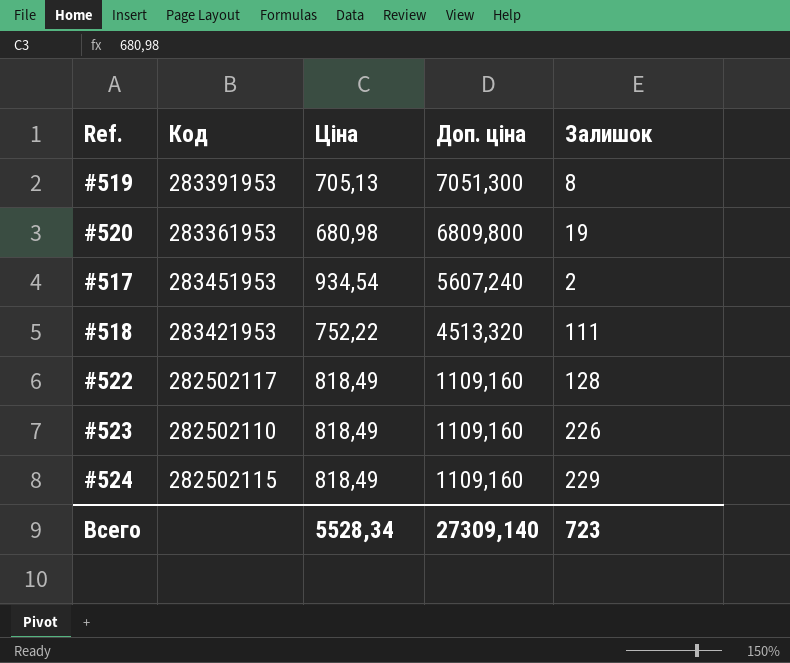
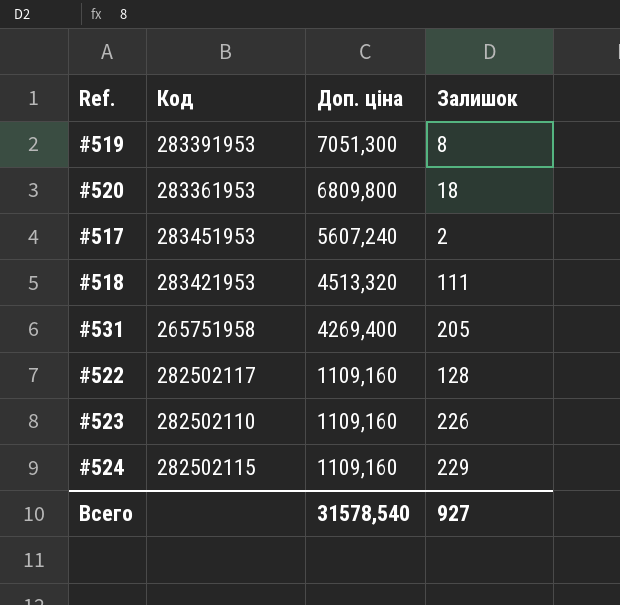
column Ціна | position: 3 -> none
#520 | Залишок: 19 -> 18
row #531: none -> 265751958 | 4269,400 | 205
Всего | Доп. ціна: 27309,140 -> 31578,540
Всего | Залишок: 723 -> 927

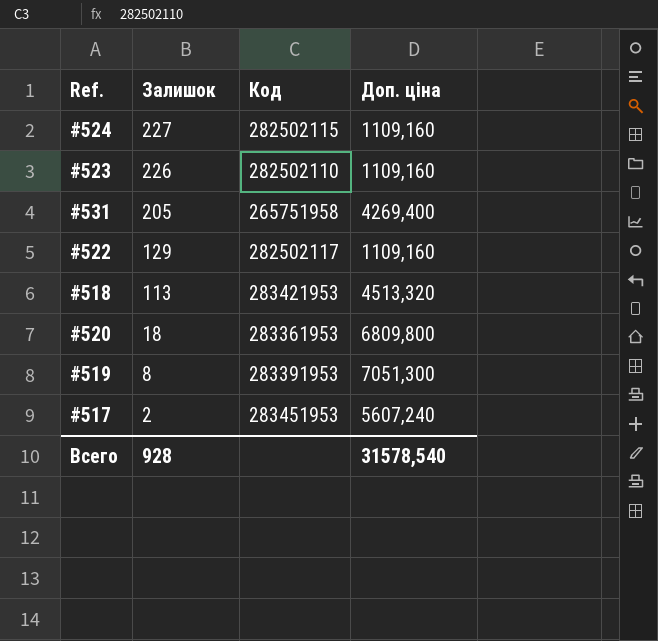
row order: Доп. ціна descending -> Залишок descending
column Залишок | position: 4 -> 2
#524 | Залишок: 229 -> 227
#522 | Залишок: 128 -> 129
#518 | Залишок: 111 -> 113
Всего | Залишок: 927 -> 928

